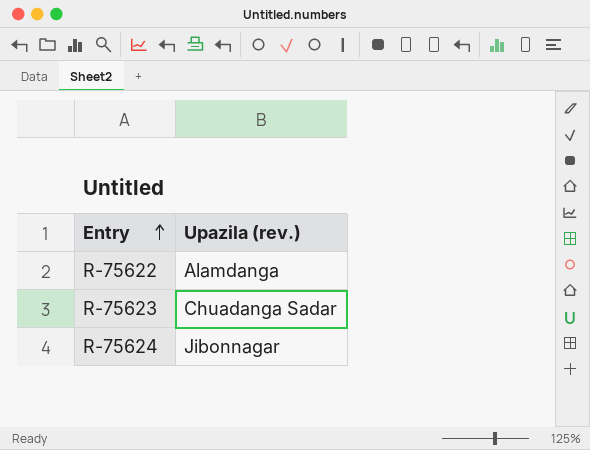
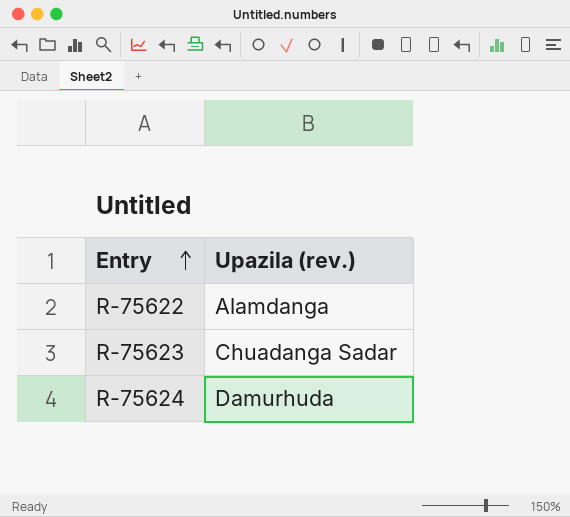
R-75624 | Upazila (rev.): Jibonnagar -> Damurhuda

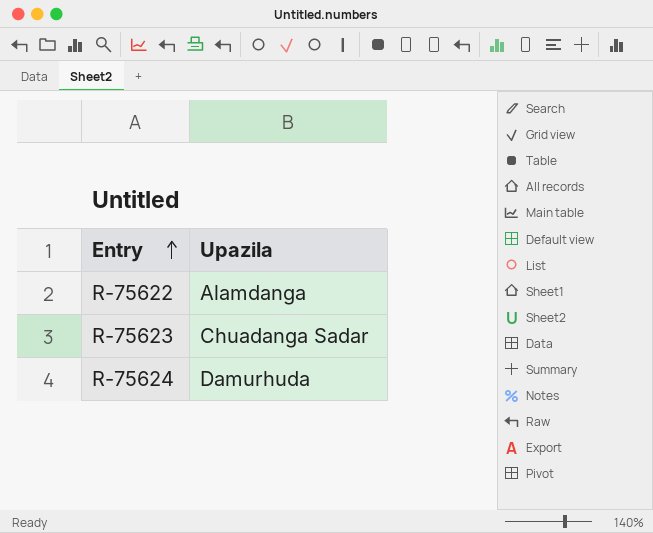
column name: Upazila (rev.) -> Upazila

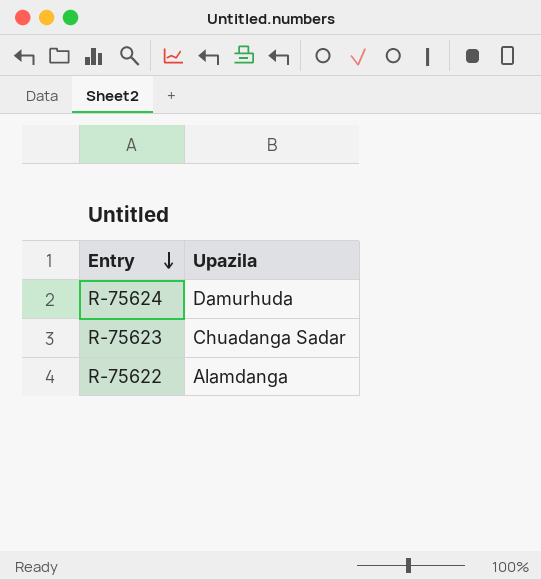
row order: Entry ascending -> Entry descending

